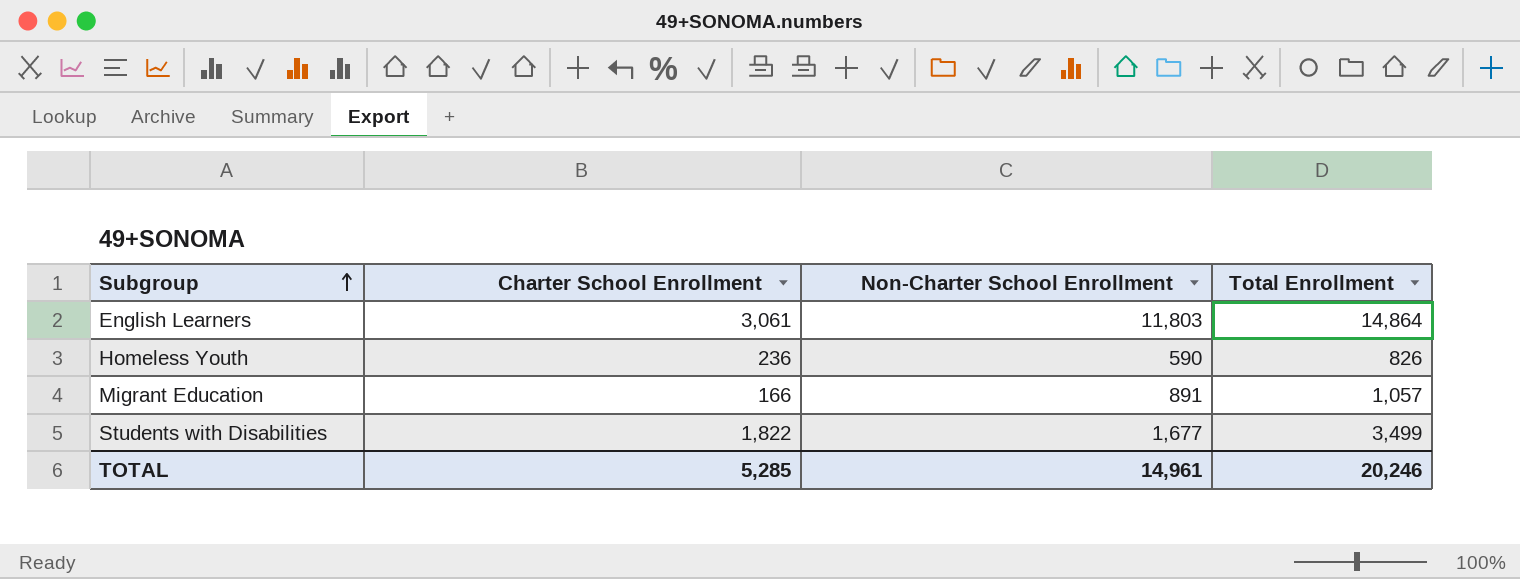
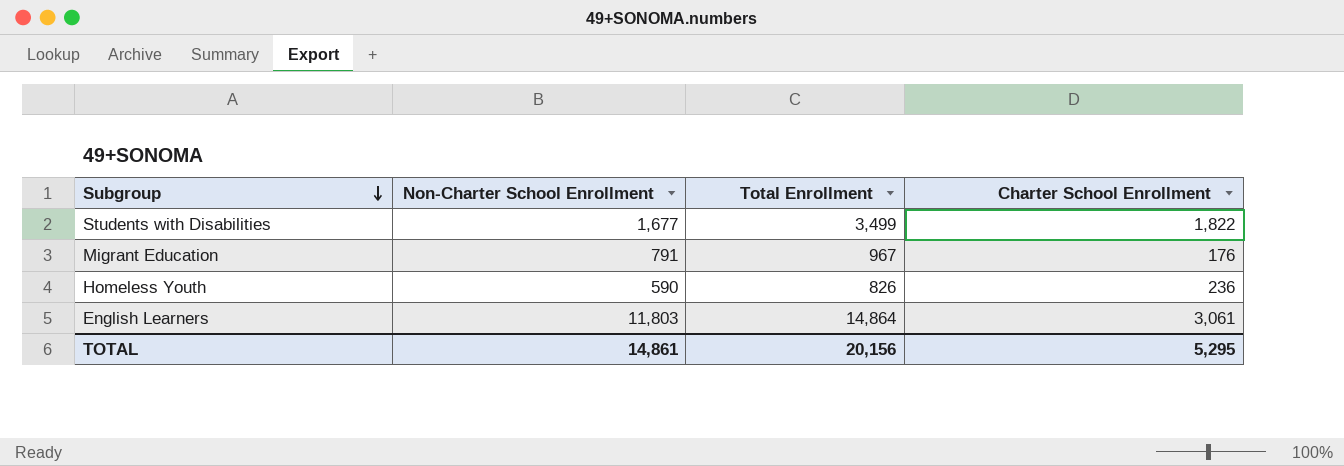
row order: Subgroup ascending -> Subgroup descending
column Charter School Enrollment | position: 2 -> 4
Migrant Education | Non-Charter School Enrollment: 891 -> 791
Migrant Education | Total Enrollment: 1,057 -> 967
Migrant Education | Charter School Enrollment: 166 -> 176
TOTAL | Non-Charter School Enrollment: 14,961 -> 14,861
TOTAL | Total Enrollment: 20,246 -> 20,156
TOTAL | Charter School Enrollment: 5,285 -> 5,295

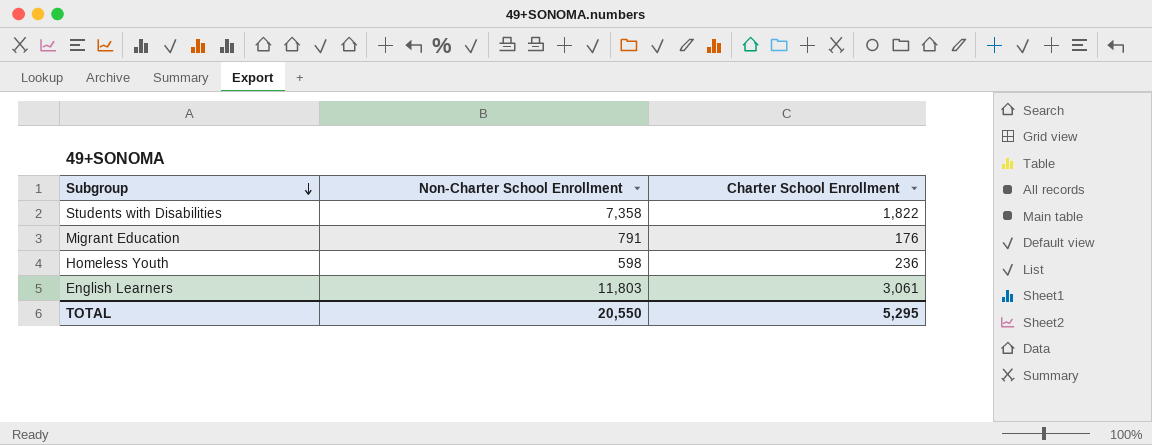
column Total Enrollment | formula: [Non-Charter School Enrollment] + [Charter School Enrollment] -> none
Students with Disabilities | Non-Charter School Enrollment: 1,677 -> 7,358
Homeless Youth | Non-Charter School Enrollment: 590 -> 598
TOTAL | Non-Charter School Enrollment: 14,861 -> 20,550

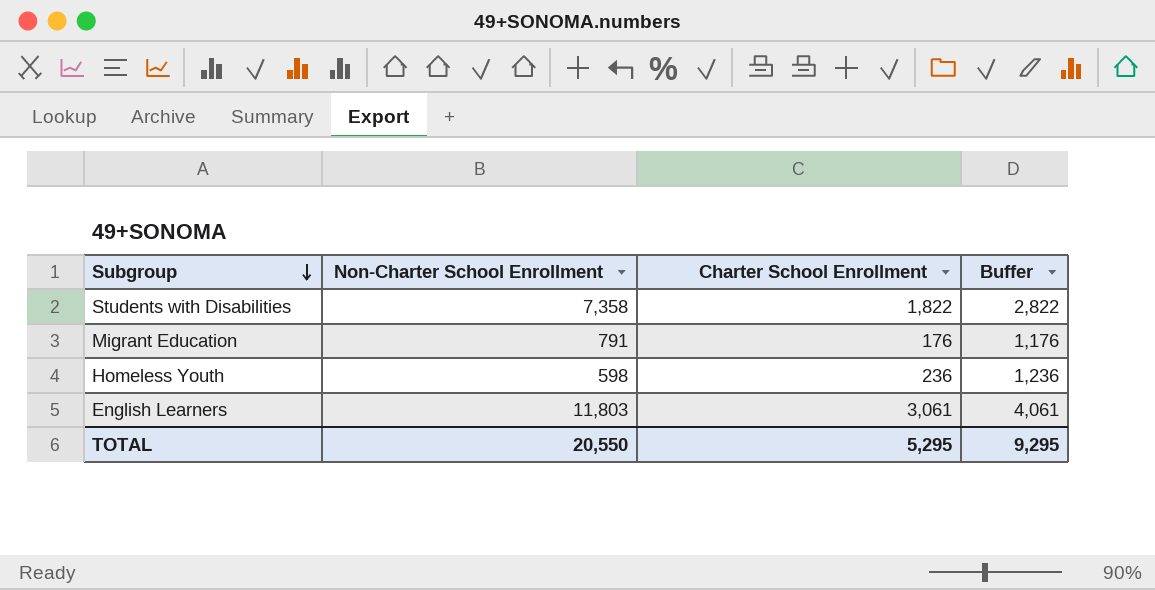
column Buffer | formula: none -> [Charter School Enrollment] + 1000

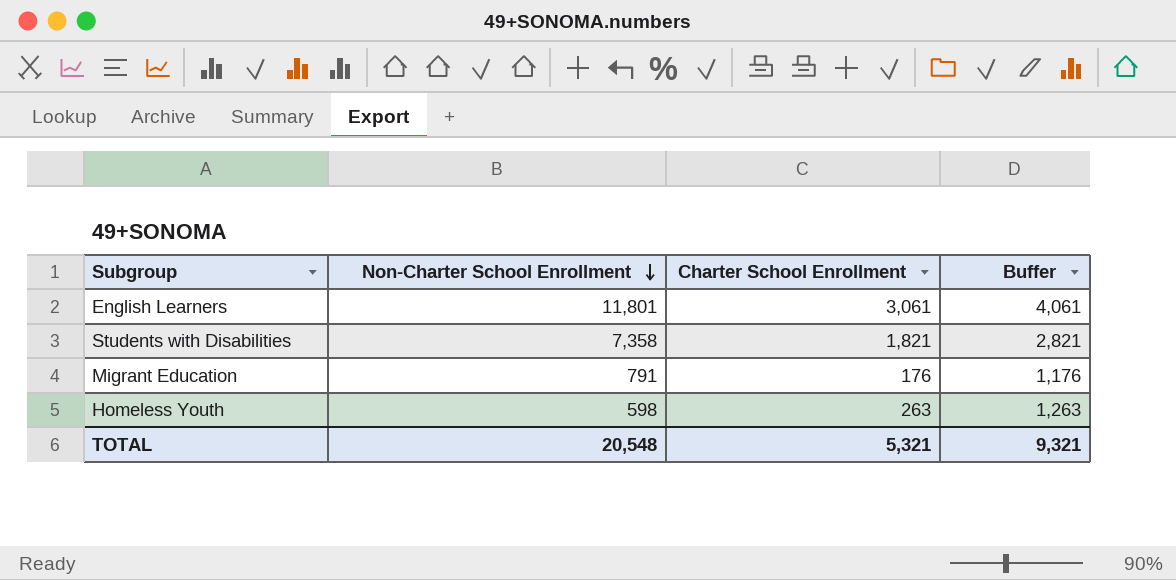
row order: Subgroup descending -> Non-Charter School Enrollment descending
English Learners | Non-Charter School Enrollment: 11,803 -> 11,801
Students with Disabilities | Charter School Enrollment: 1,822 -> 1,821
Students with Disabilities | Buffer: 2,822 -> 2,821
Homeless Youth | Charter School Enrollment: 236 -> 263
Homeless Youth | Buffer: 1,236 -> 1,263
TOTAL | Non-Charter School Enrollment: 20,550 -> 20,548
TOTAL | Charter School Enrollment: 5,295 -> 5,321
TOTAL | Buffer: 9,295 -> 9,321

